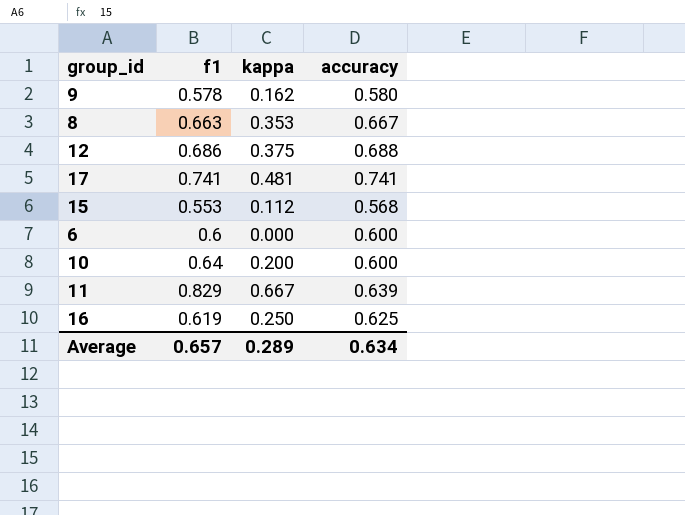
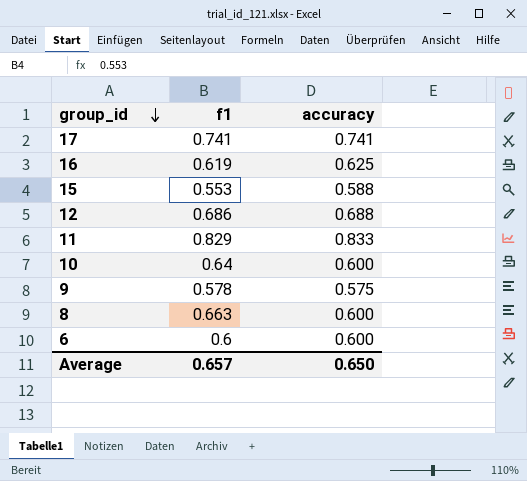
row order: none -> group_id descending
column kappa | position: 3 -> none
15 | accuracy: 0.568 -> 0.588
11 | accuracy: 0.639 -> 0.833
9 | accuracy: 0.580 -> 0.575
8 | accuracy: 0.667 -> 0.600
Average | accuracy: 0.634 -> 0.650

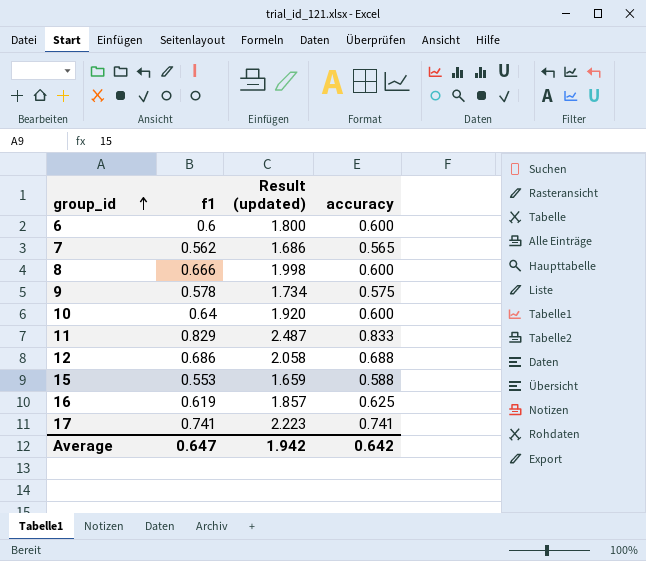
row order: group_id descending -> group_id ascending
column Result (updated) | formula: none -> [f1] * 3
row 7: none -> 0.562 | 1.686 | 0.565
8 | f1: 0.663 -> 0.666
Average | f1: 0.657 -> 0.647
Average | accuracy: 0.650 -> 0.642

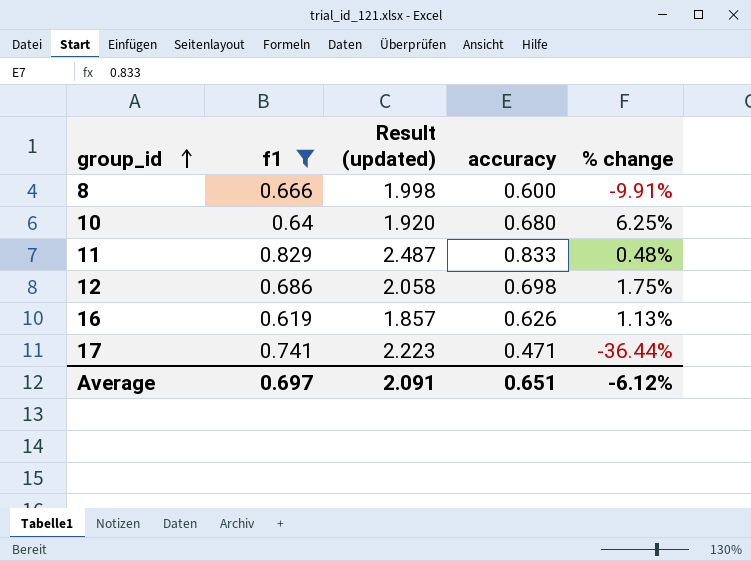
filter: none -> f1 >= 0.619
column % change | formula: none -> ([accuracy] - [f1]) / [f1]
10 | accuracy: 0.600 -> 0.680
12 | accuracy: 0.688 -> 0.698
16 | accuracy: 0.625 -> 0.626
17 | accuracy: 0.741 -> 0.471
Average | f1: 0.647 -> 0.697
Average | Result (updated): 1.942 -> 2.091
Average | accuracy: 0.642 -> 0.651

